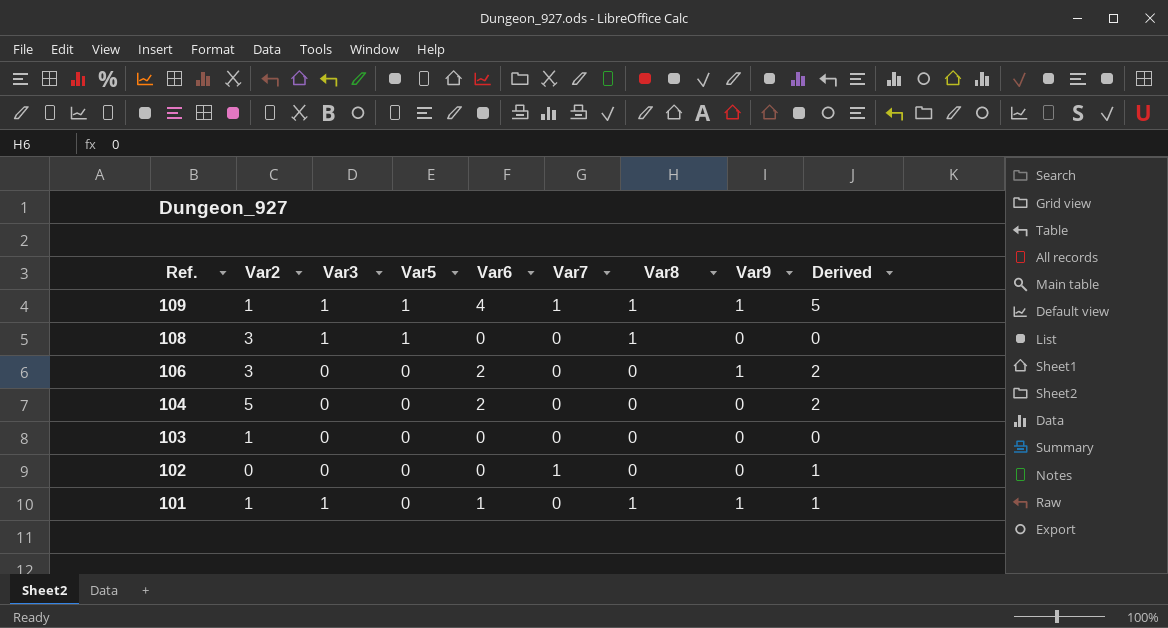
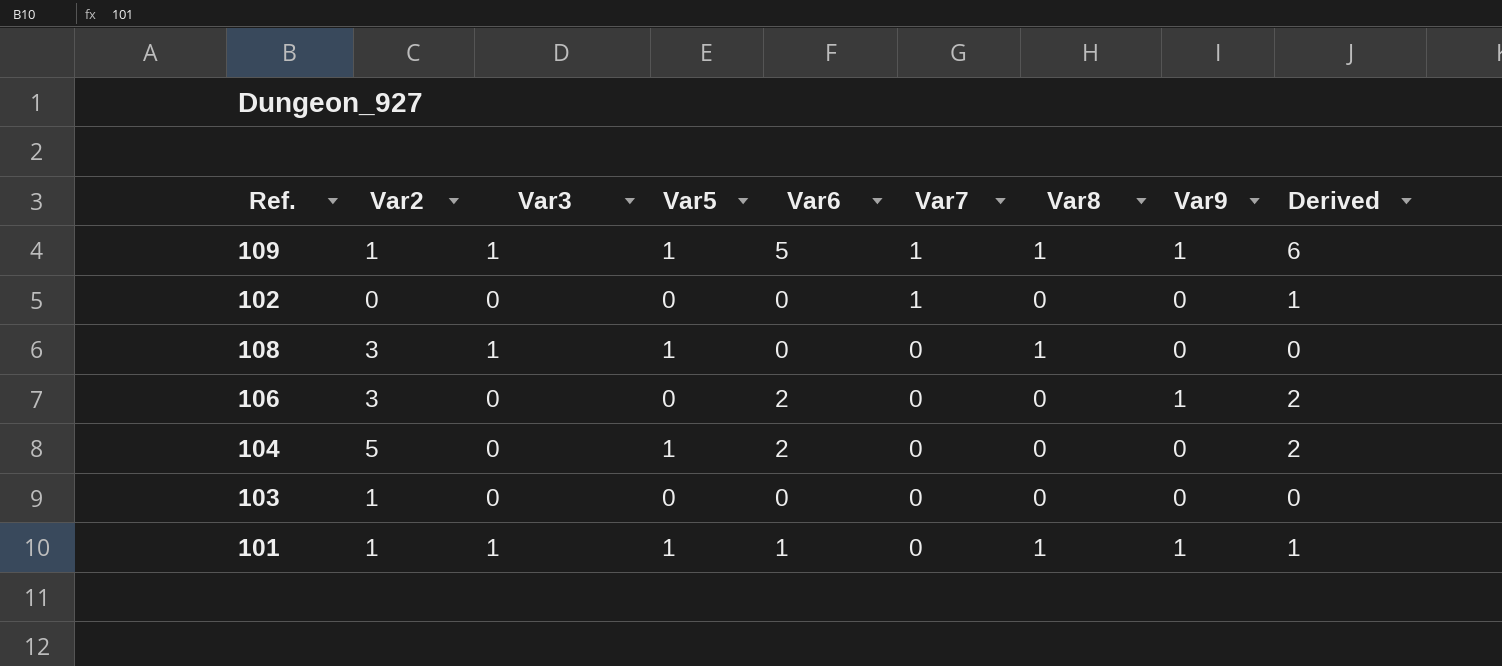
row order: Ref. descending -> Var7 descending
109 | Var6: 4 -> 5
109 | Derived: 5 -> 6
104 | Var5: 0 -> 1
101 | Var5: 0 -> 1

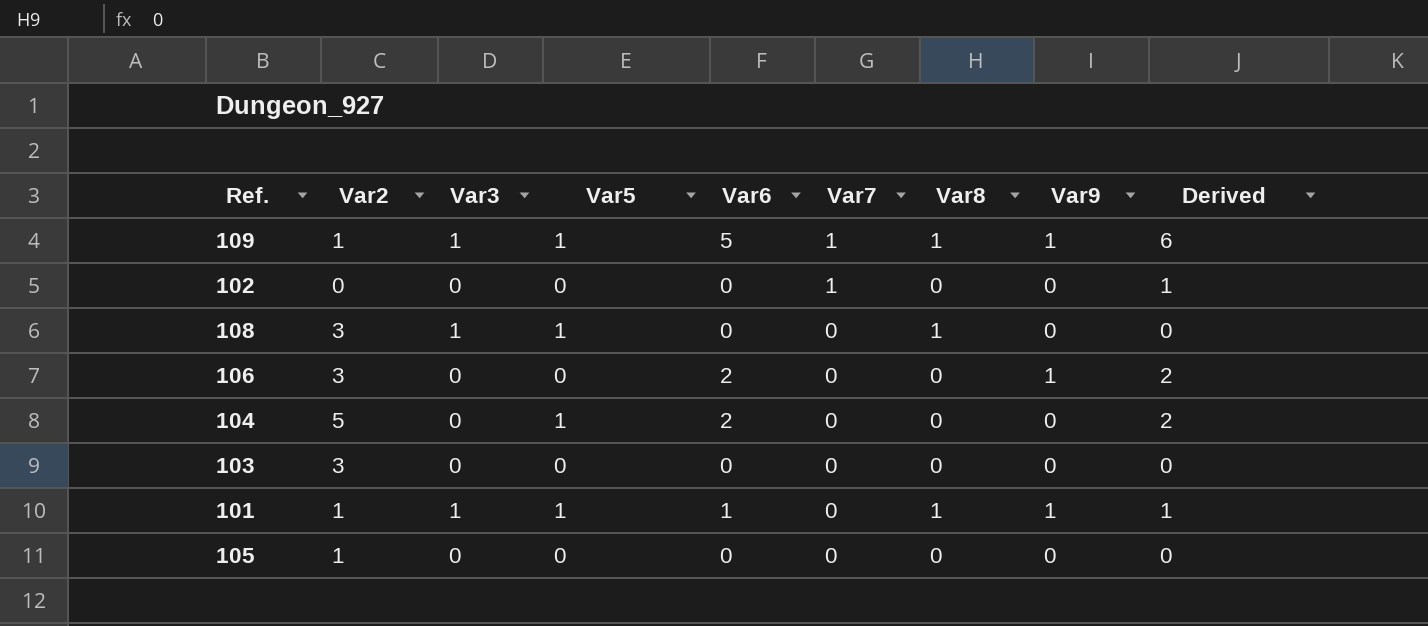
103 | Var2: 1 -> 3
row 105: none -> 1 | 0 | 0 | 0 | 0 | 0 | 0 | 0

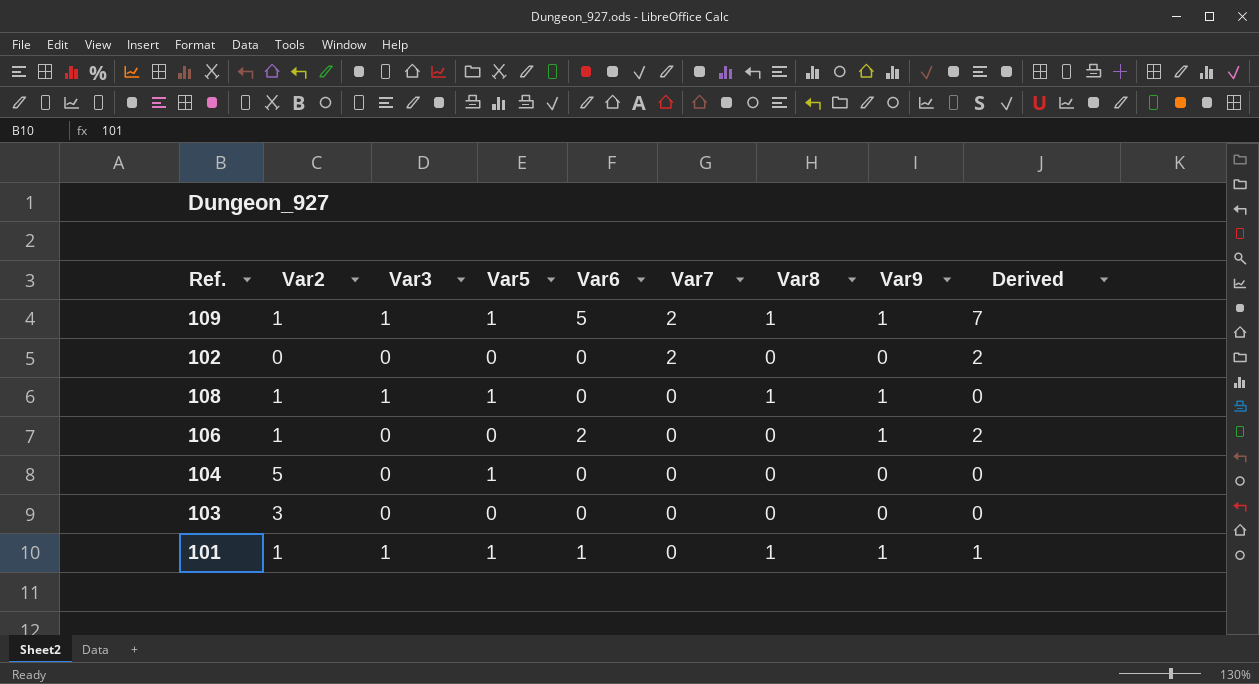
row 105: 1 | 0 | 0 | 0 | 0 | 0 | 0 | 0 -> none
109 | Var7: 1 -> 2
109 | Derived: 6 -> 7
102 | Var7: 1 -> 2
102 | Derived: 1 -> 2
108 | Var2: 3 -> 1
108 | Var9: 0 -> 1
106 | Var2: 3 -> 1
104 | Var6: 2 -> 0
104 | Derived: 2 -> 0

